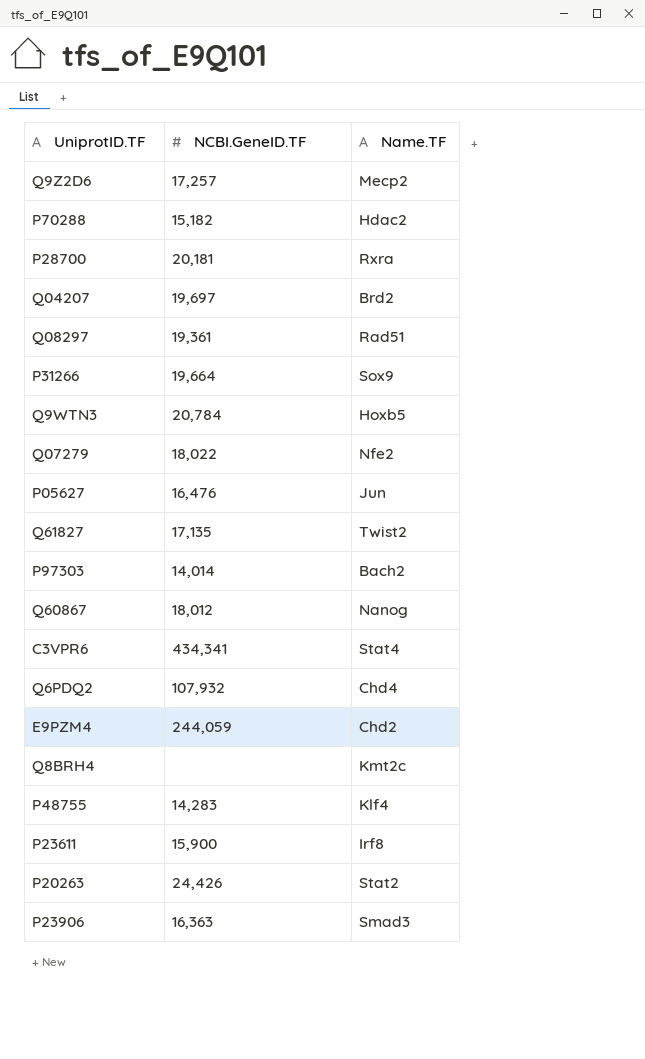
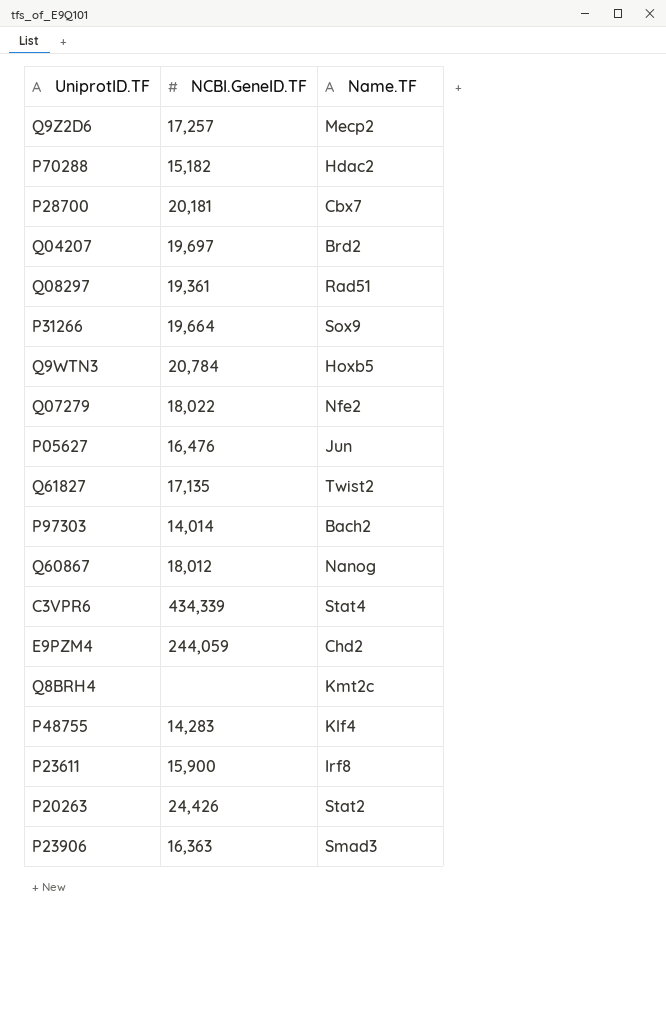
row Q6PDQ2: 107,932 | Chd4 -> none
P28700 | Name.TF: Rxra -> Cbx7
C3VPR6 | NCBI.GeneID.TF: 434,341 -> 434,339

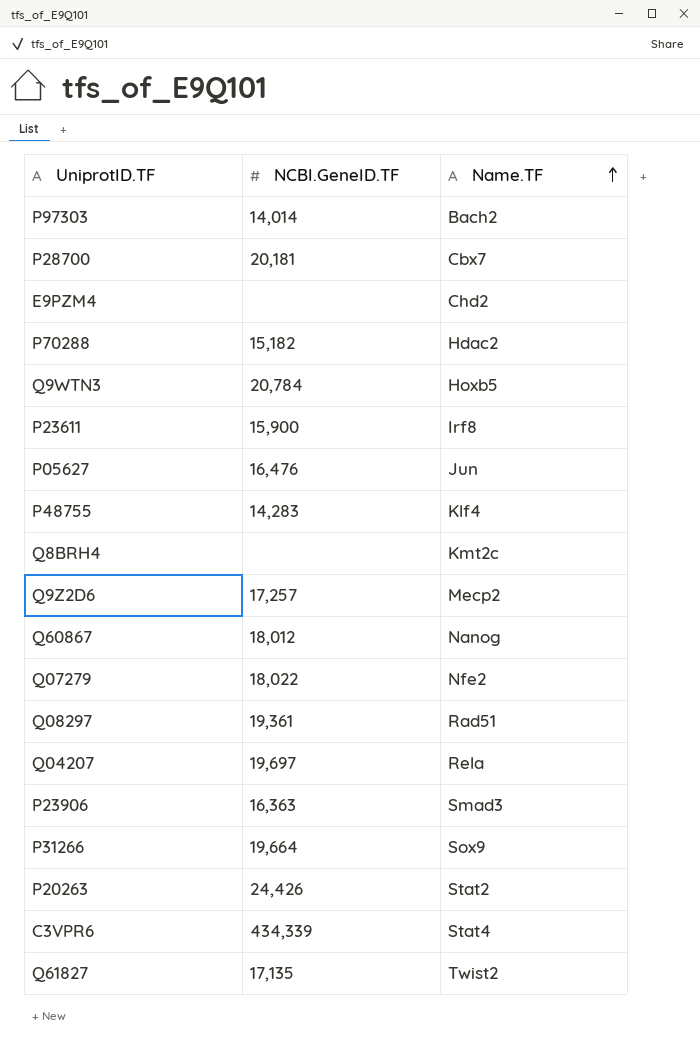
row order: none -> Name.TF ascending
E9PZM4 | NCBI.GeneID.TF: 244,059 -> none
Q04207 | Name.TF: Brd2 -> Rela

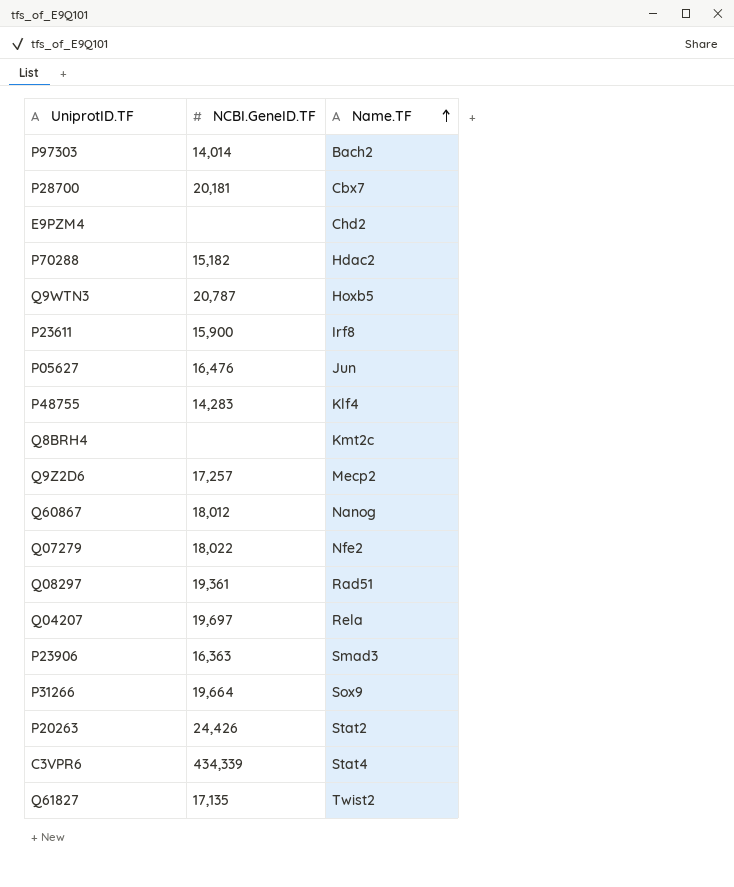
Q9WTN3 | NCBI.GeneID.TF: 20,784 -> 20,787

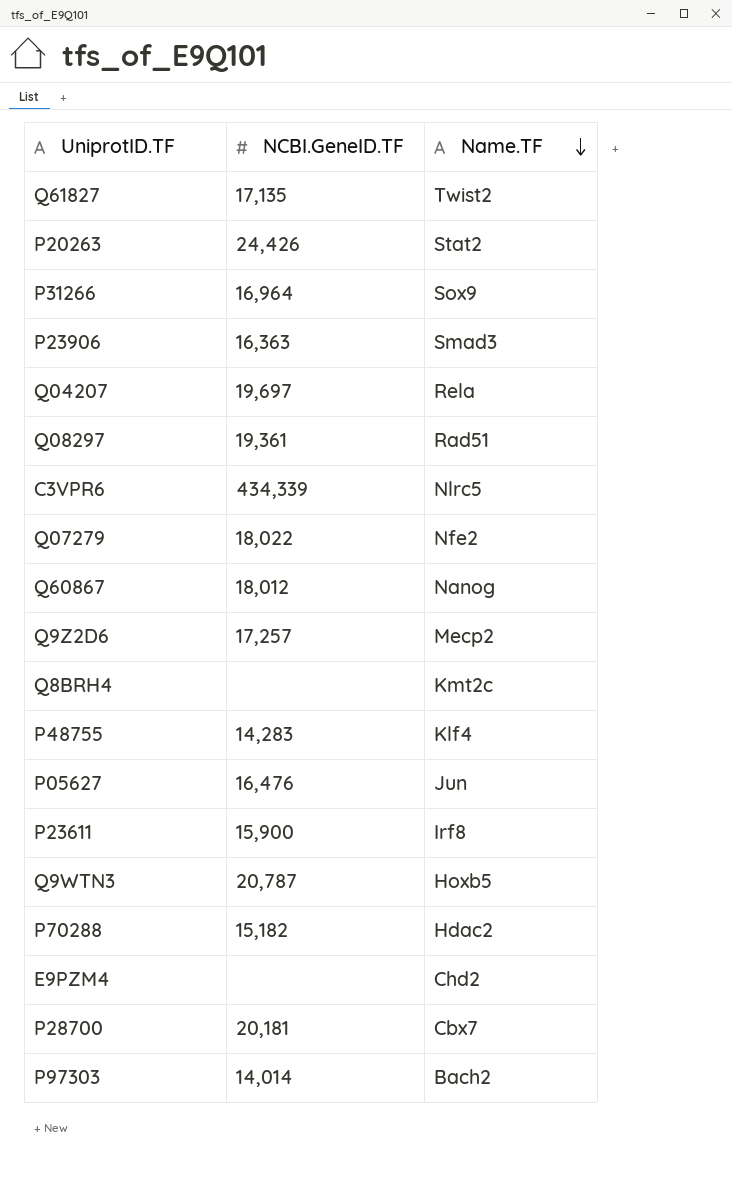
row order: Name.TF ascending -> Name.TF descending
P31266 | NCBI.GeneID.TF: 19,664 -> 16,964
C3VPR6 | Name.TF: Stat4 -> Nlrc5

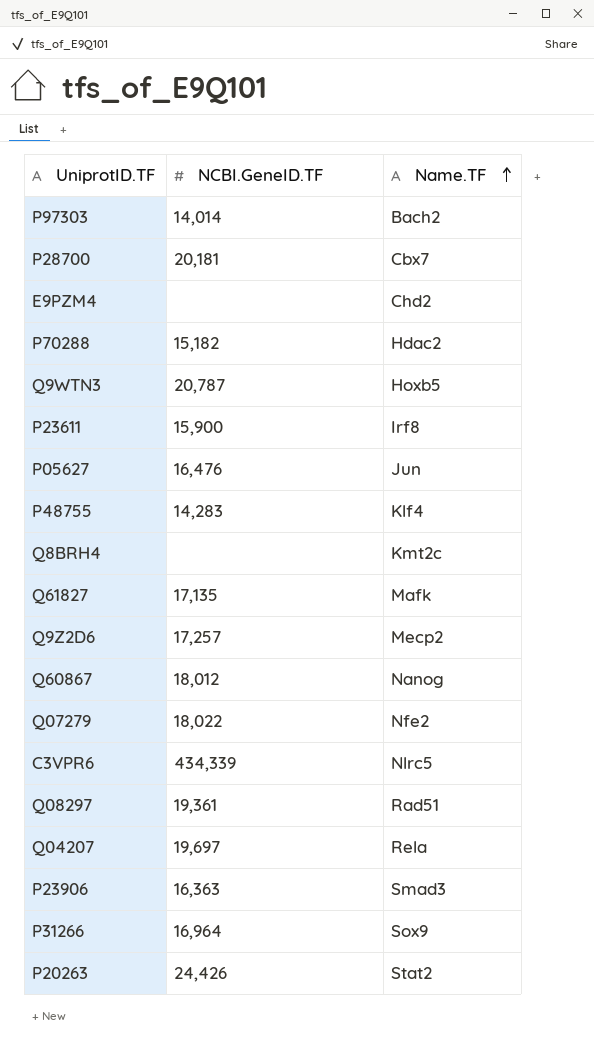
row order: Name.TF descending -> Name.TF ascending
Q61827 | Name.TF: Twist2 -> Mafk

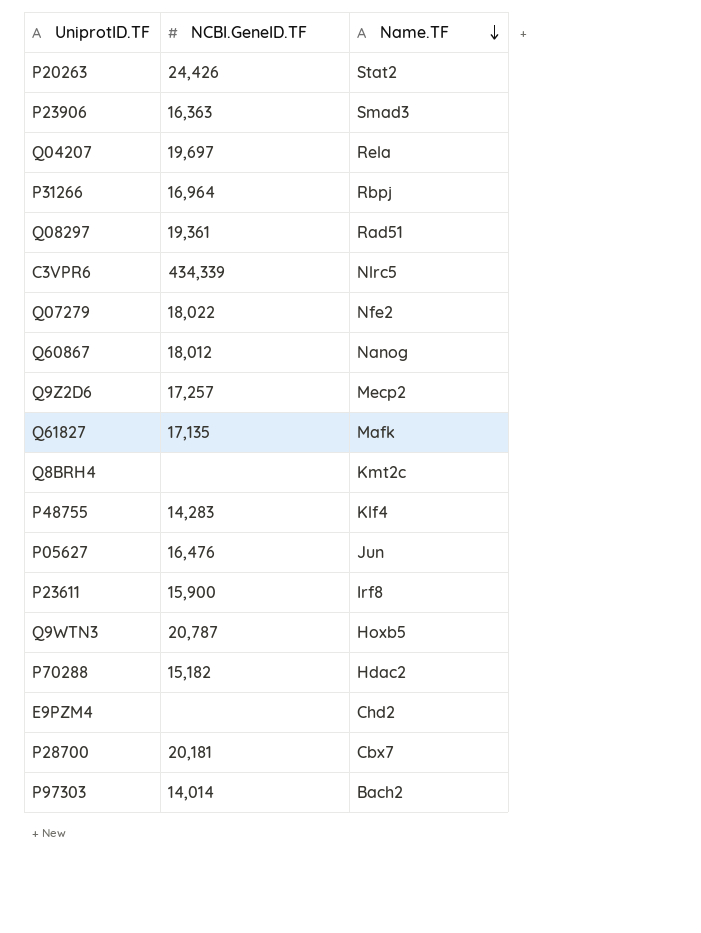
row order: Name.TF ascending -> Name.TF descending
P31266 | Name.TF: Sox9 -> Rbpj

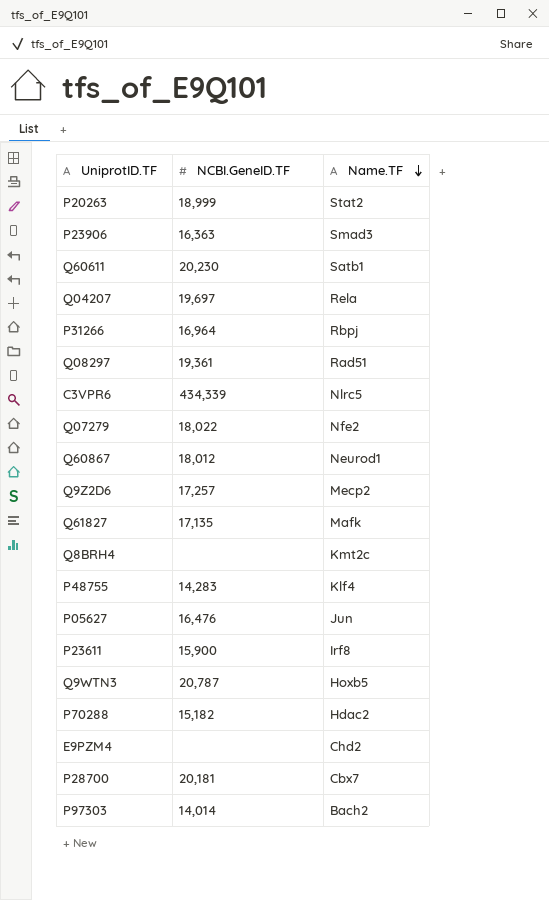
P20263 | NCBI.GeneID.TF: 24,426 -> 18,999
row Q60611: none -> 20,230 | Satb1
Q60867 | Name.TF: Nanog -> Neurod1

